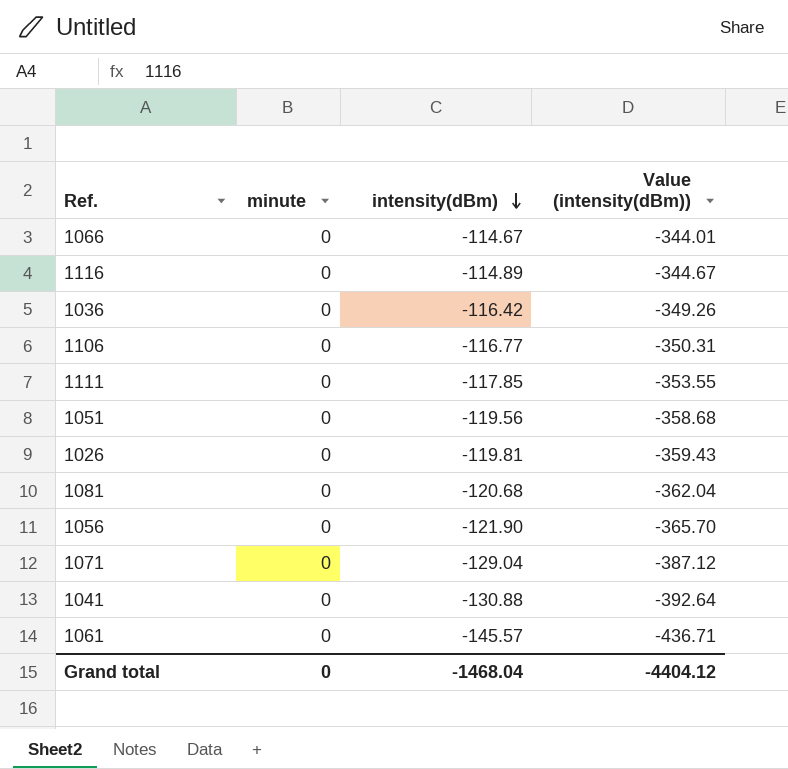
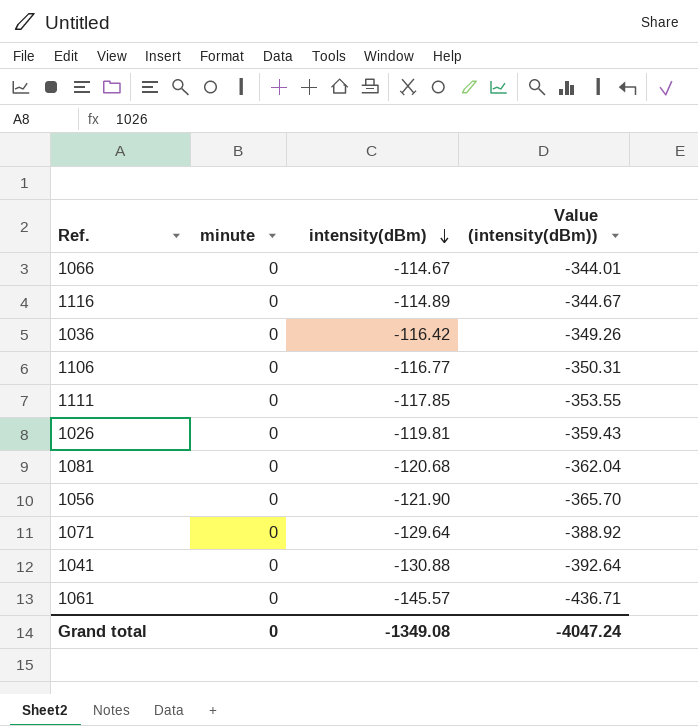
row 1051: 0 | -119.56 | -358.68 -> none
1071 | intensity(dBm): -129.04 -> -129.64
1071 | Value (intensity(dBm)): -387.12 -> -388.92
Grand total | intensity(dBm): -1468.04 -> -1349.08
Grand total | Value (intensity(dBm)): -4404.12 -> -4047.24

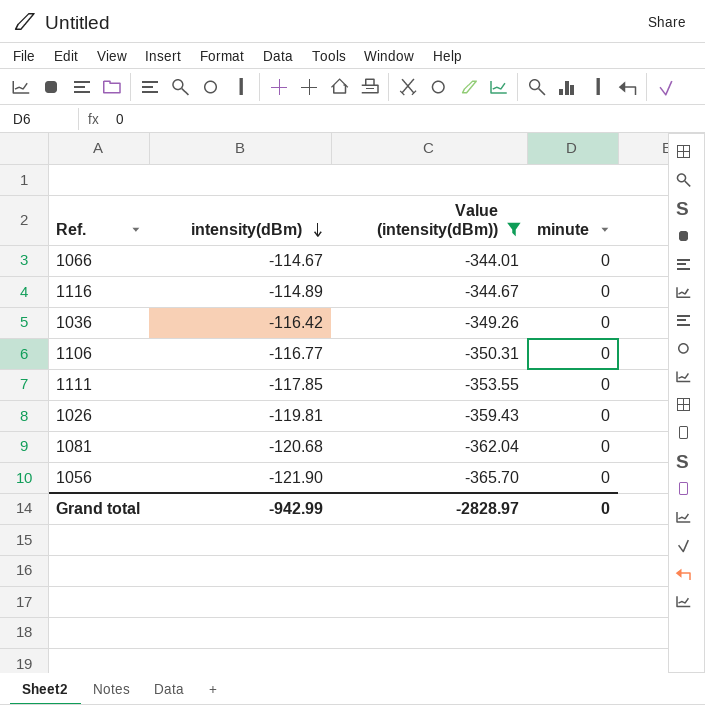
filter: none -> Value (intensity(dBm)) >= -365.70
column minute | position: 2 -> 4
Grand total | intensity(dBm): -1349.08 -> -942.99
Grand total | Value (intensity(dBm)): -4047.24 -> -2828.97

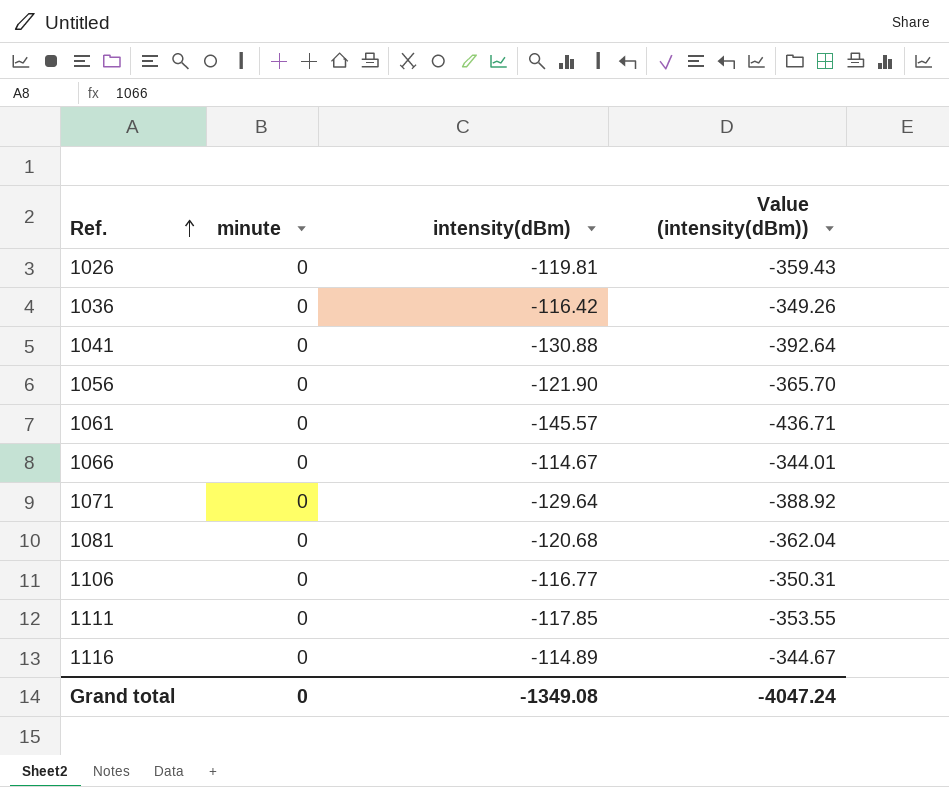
filter: Value (intensity(dBm)) >= -365.70 -> none
row order: intensity(dBm) descending -> Ref. ascending
column minute | position: 4 -> 2
Grand total | intensity(dBm): -942.99 -> -1349.08
Grand total | Value (intensity(dBm)): -2828.97 -> -4047.24

